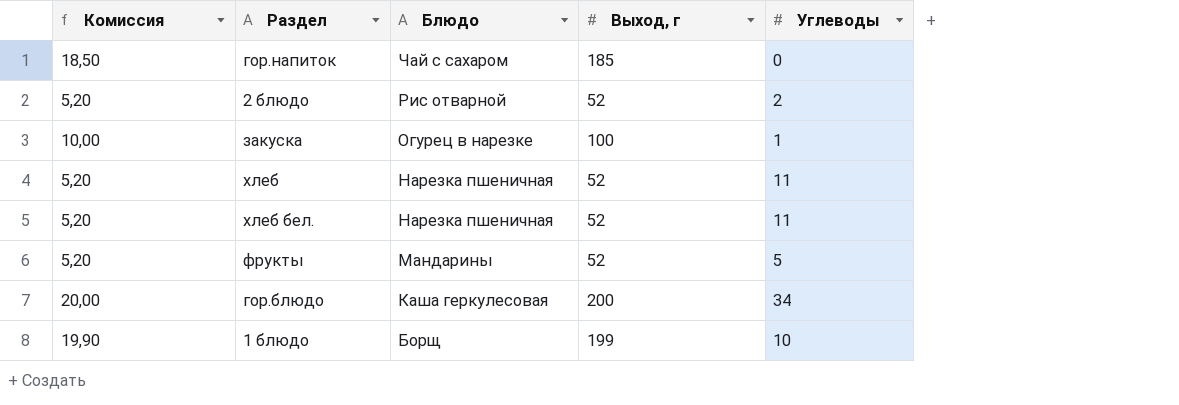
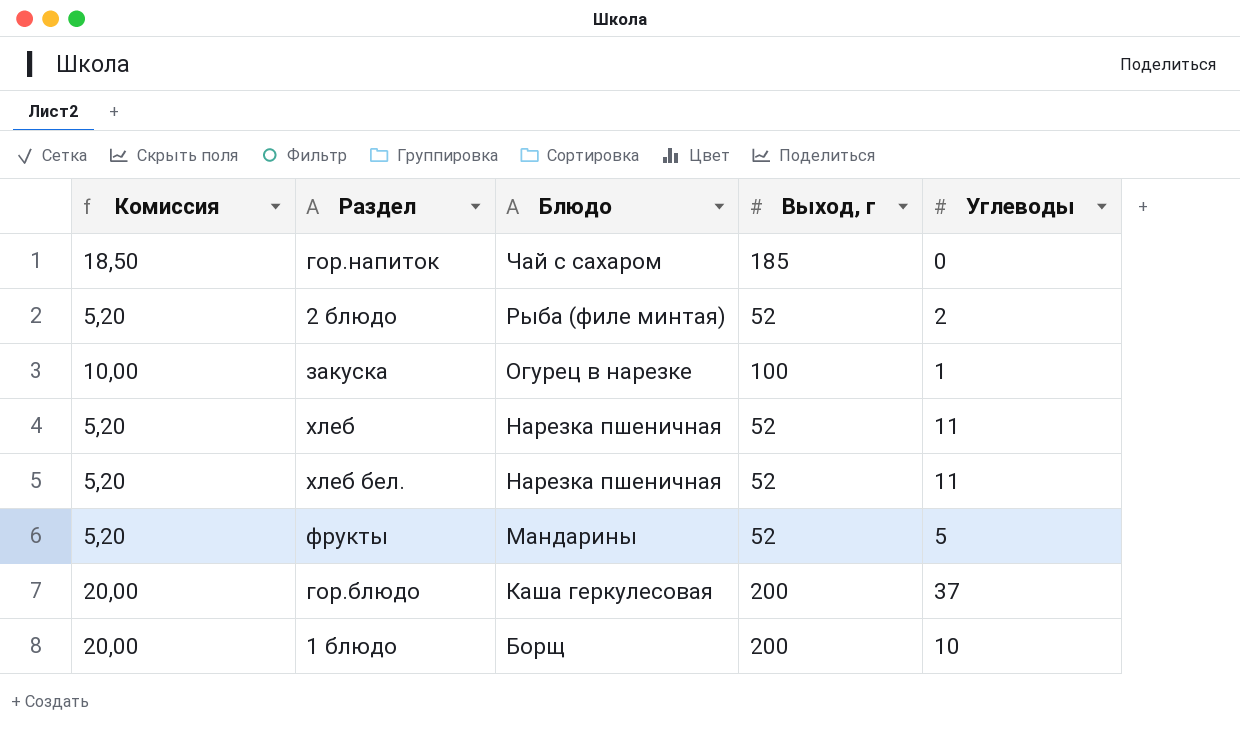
2 блюдо | Блюдо: Рис отварной -> Рыба (филе минтая)
гор.блюдо | Углеводы: 34 -> 37
1 блюдо | Комиссия: 19,90 -> 20,00
1 блюдо | Выход, г: 199 -> 200

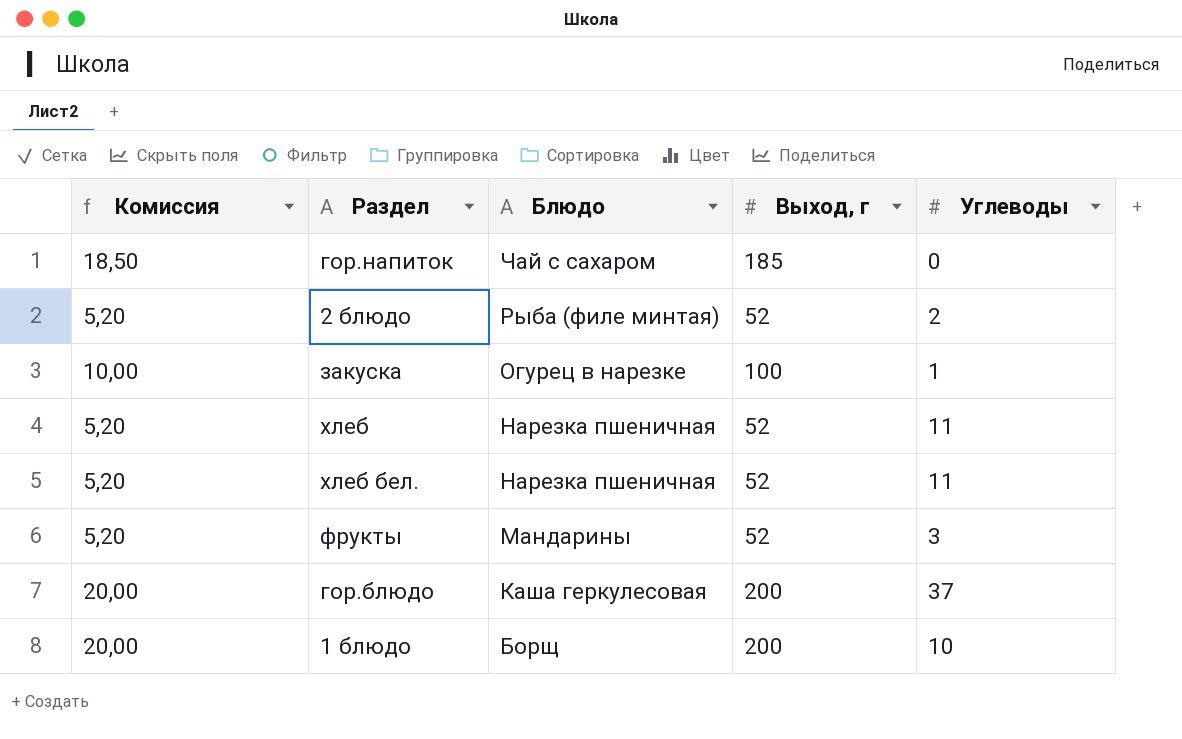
фрукты | Углеводы: 5 -> 3

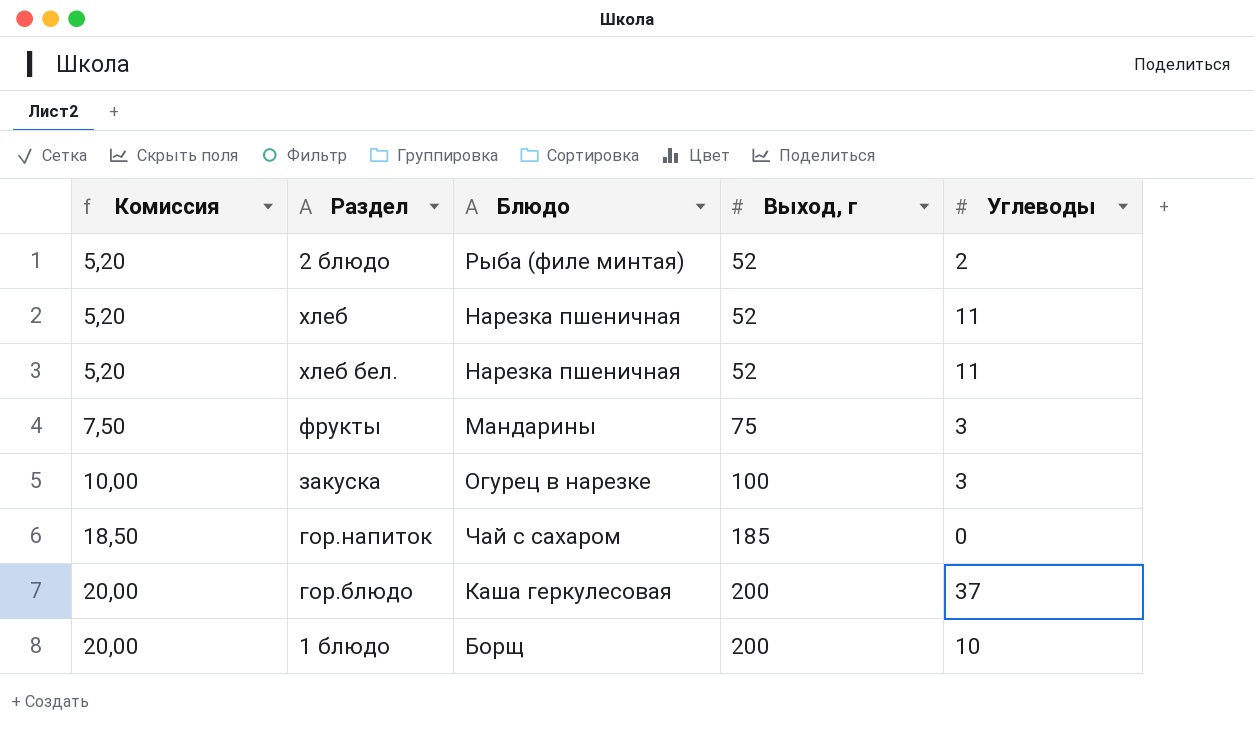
row order: Блюдо descending -> Комиссия ascending
фрукты | Комиссия: 5,20 -> 7,50
фрукты | Выход, г: 52 -> 75
закуска | Углеводы: 1 -> 3

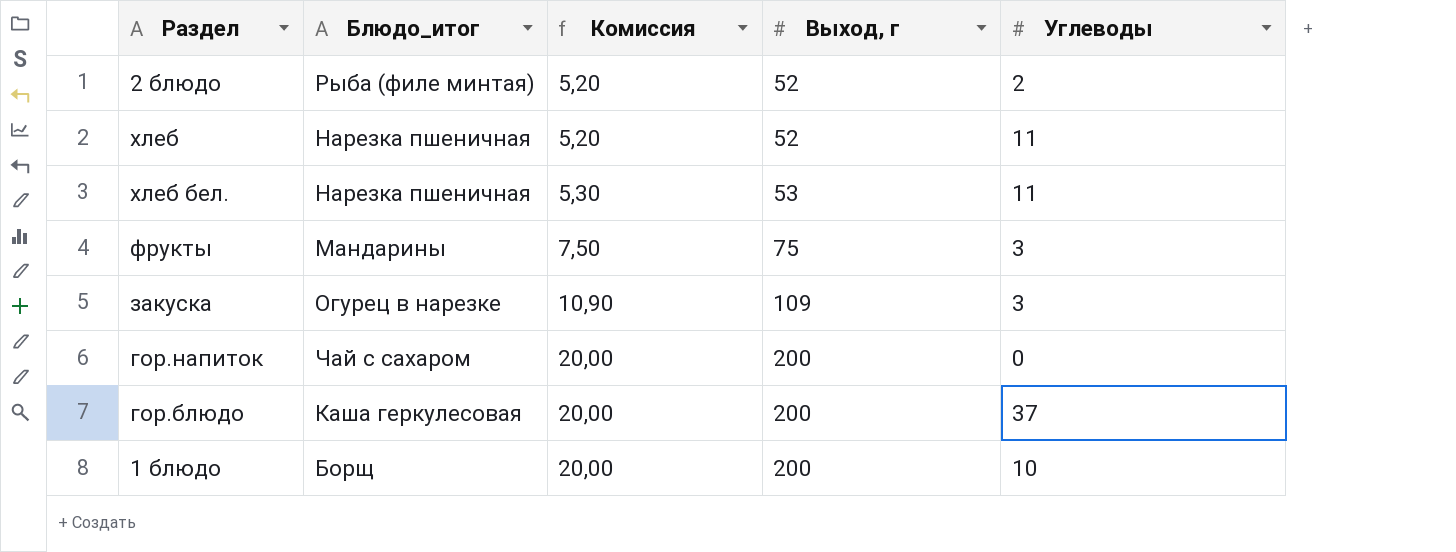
column name: Блюдо -> Блюдо_итог
column Комиссия | position: 1 -> 3
хлеб бел. | Комиссия: 5,20 -> 5,30
хлеб бел. | Выход, г: 52 -> 53
закуска | Комиссия: 10,00 -> 10,90
закуска | Выход, г: 100 -> 109
гор.напиток | Комиссия: 18,50 -> 20,00
гор.напиток | Выход, г: 185 -> 200

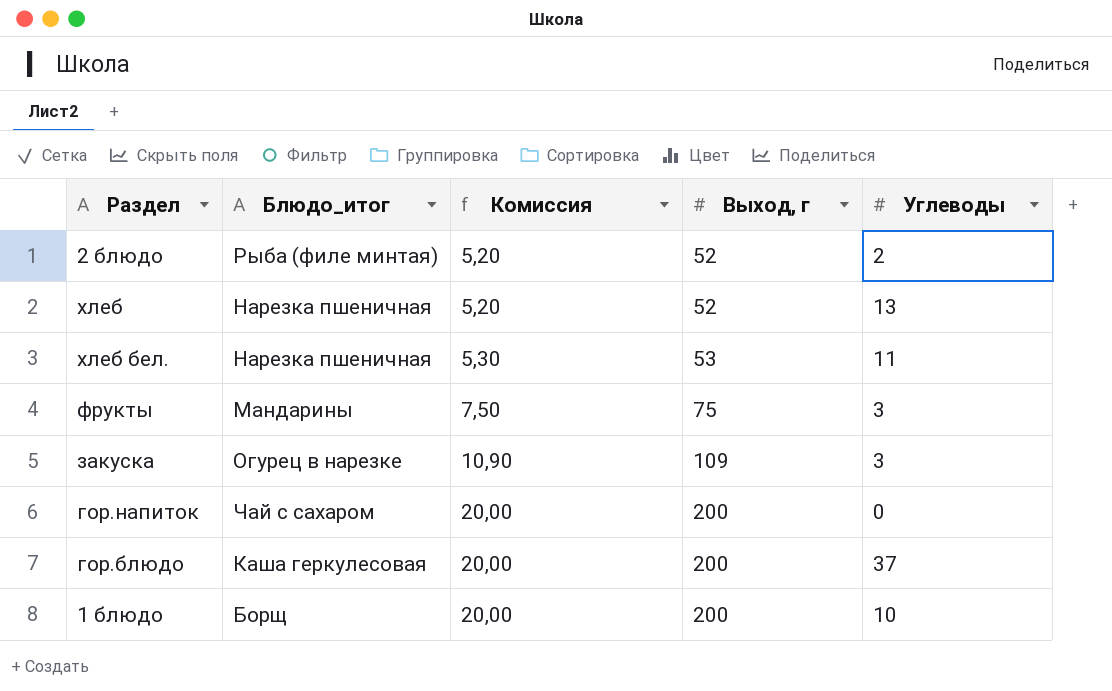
хлеб | Углеводы: 11 -> 13

